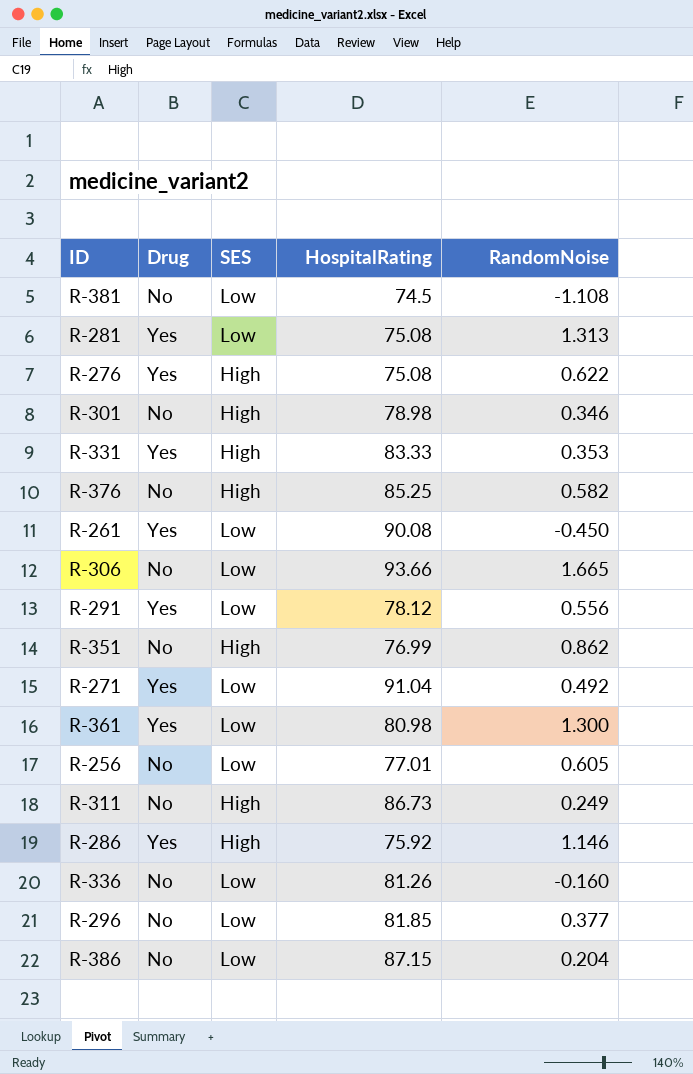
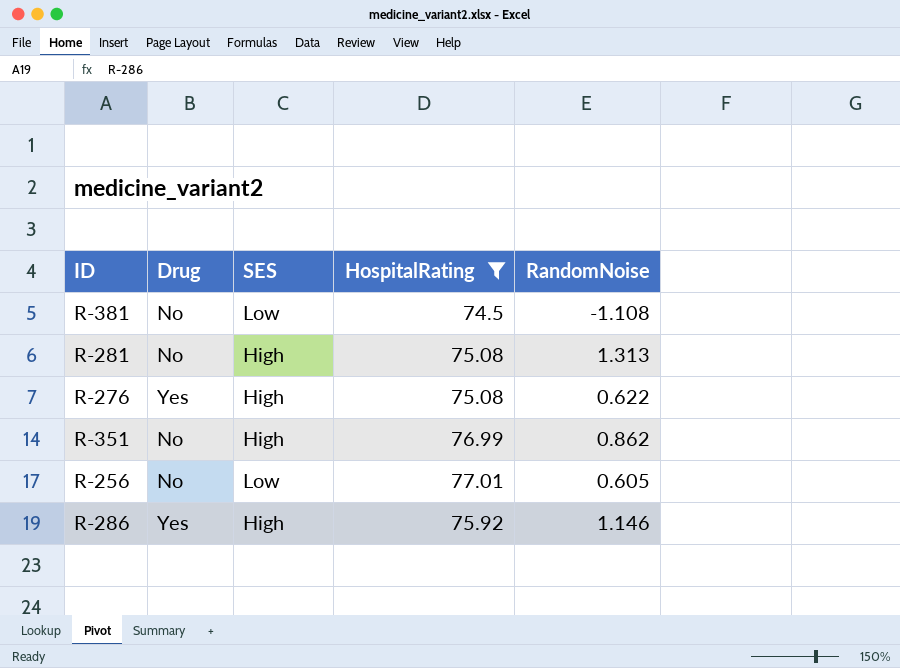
filter: none -> HospitalRating <= 77.01
R-281 | Drug: Yes -> No
R-281 | SES: Low -> High

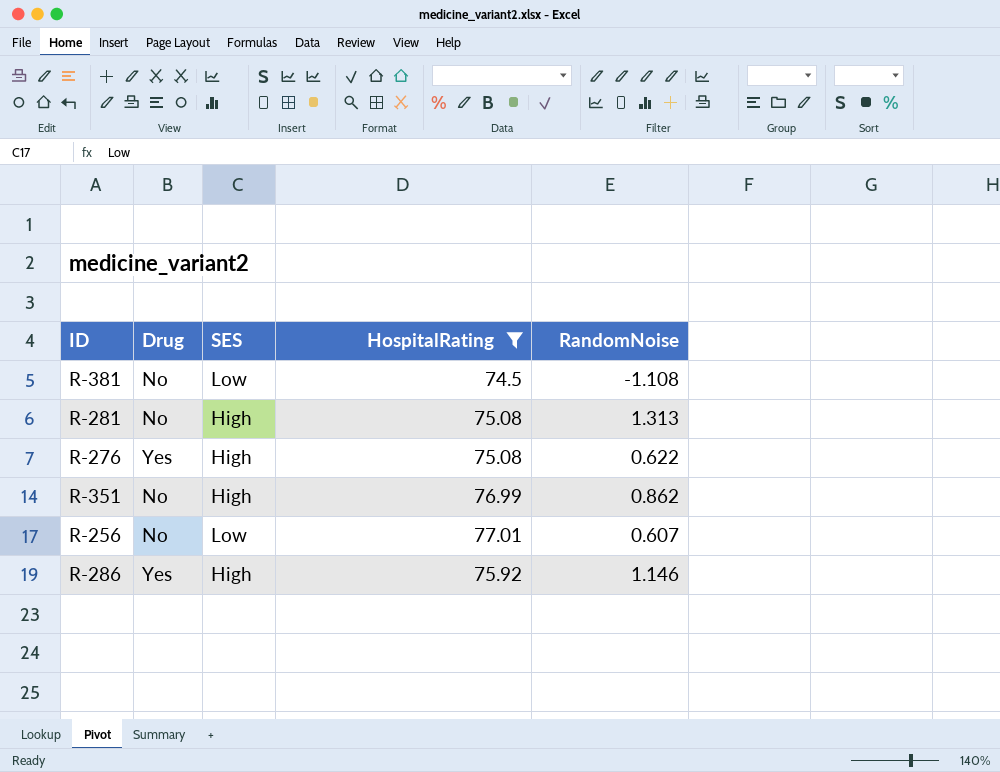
R-256 | RandomNoise: 0.605 -> 0.607

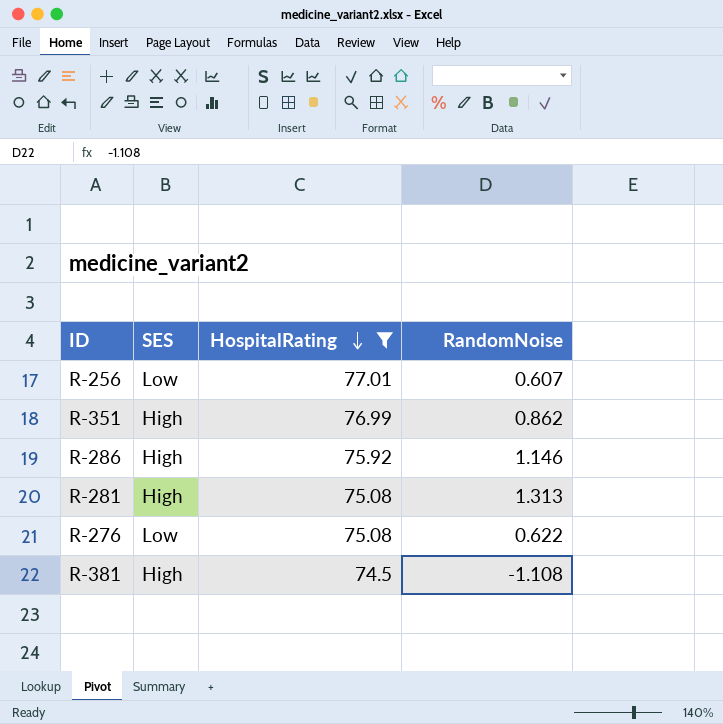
row order: none -> HospitalRating descending
column Drug | position: 2 -> none
R-276 | SES: High -> Low
R-381 | SES: Low -> High

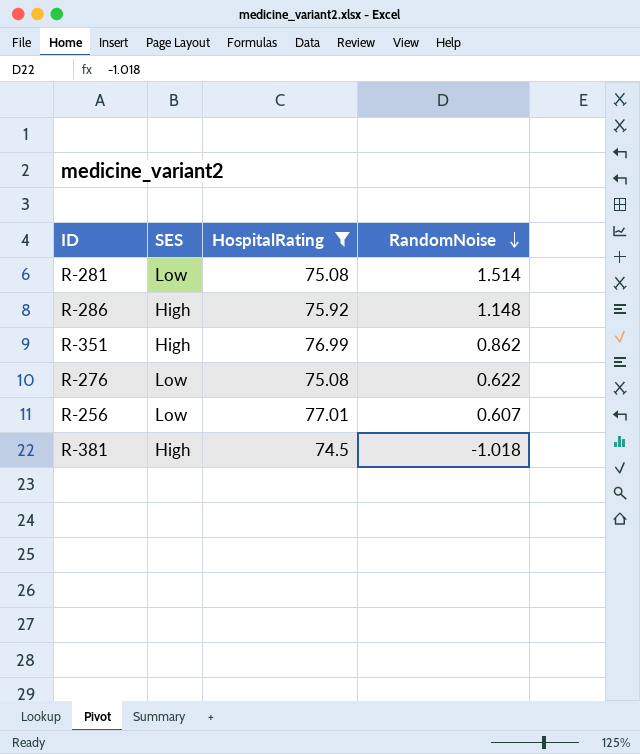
row order: HospitalRating descending -> RandomNoise descending
R-281 | SES: High -> Low
R-281 | RandomNoise: 1.313 -> 1.514
R-286 | RandomNoise: 1.146 -> 1.148
R-381 | RandomNoise: -1.108 -> -1.018

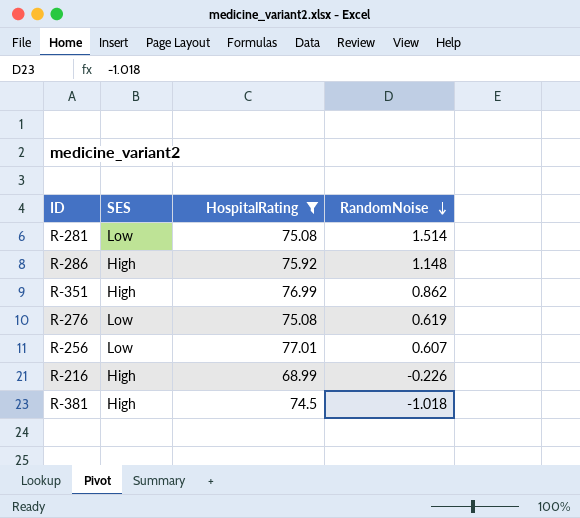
R-276 | RandomNoise: 0.622 -> 0.619
row R-216: none -> High | 68.99 | -0.226

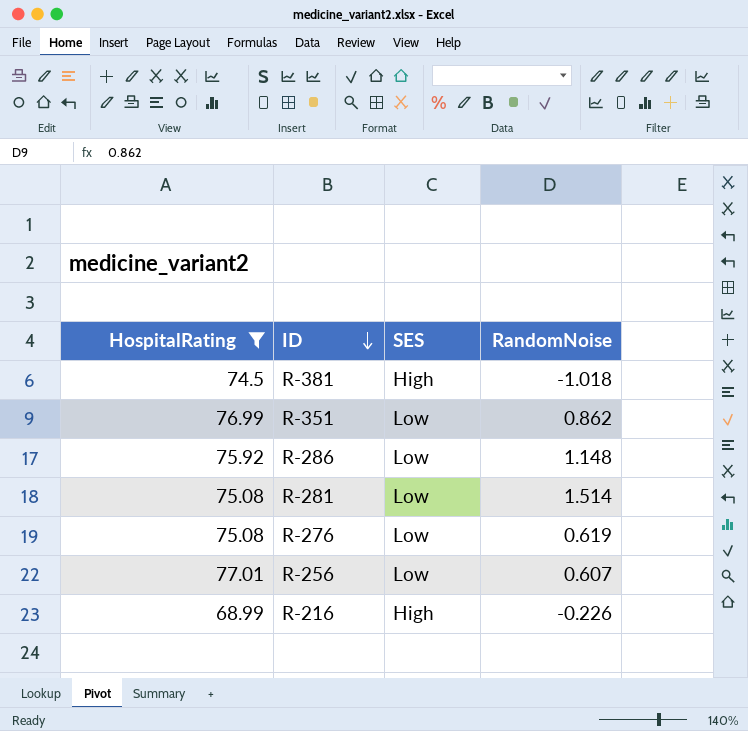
row order: RandomNoise descending -> ID descending
column HospitalRating | position: 3 -> 1
R-351 | SES: High -> Low
R-286 | SES: High -> Low

